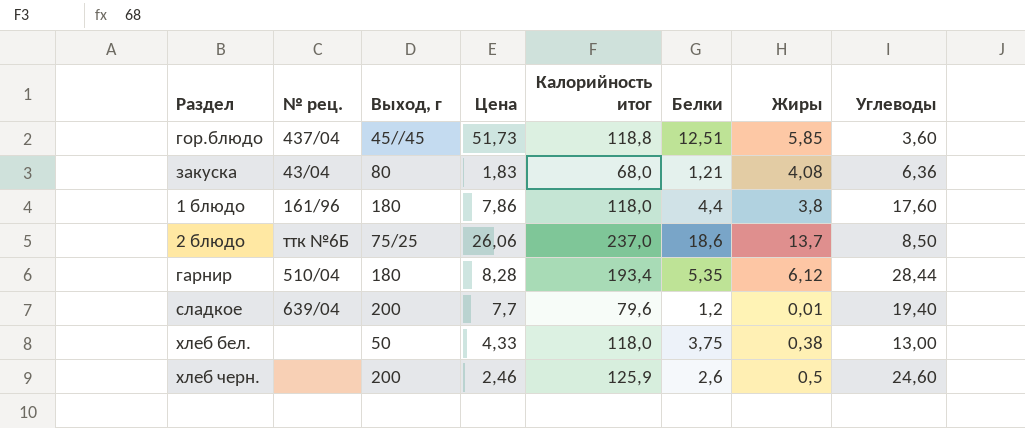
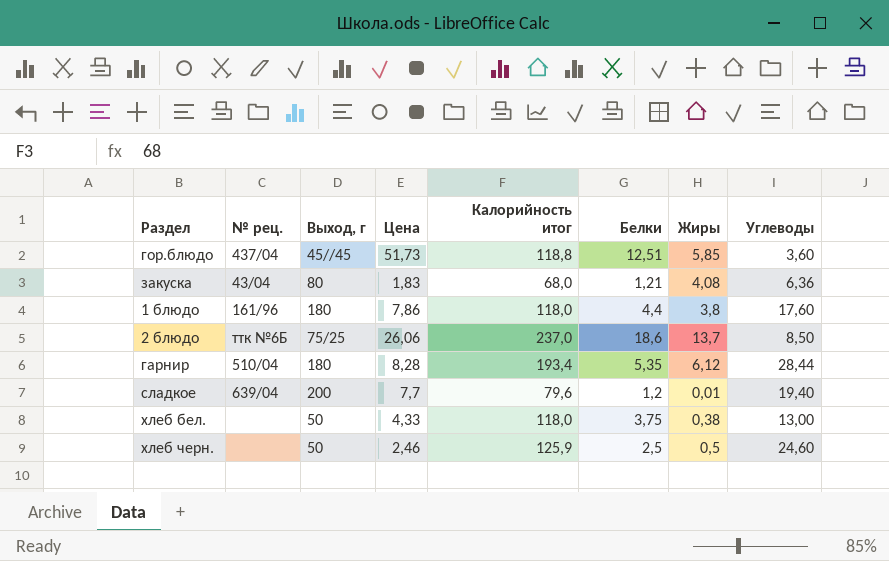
хлеб черн. | Выход, г: 200 -> 50
хлеб черн. | Белки: 2,6 -> 2,5

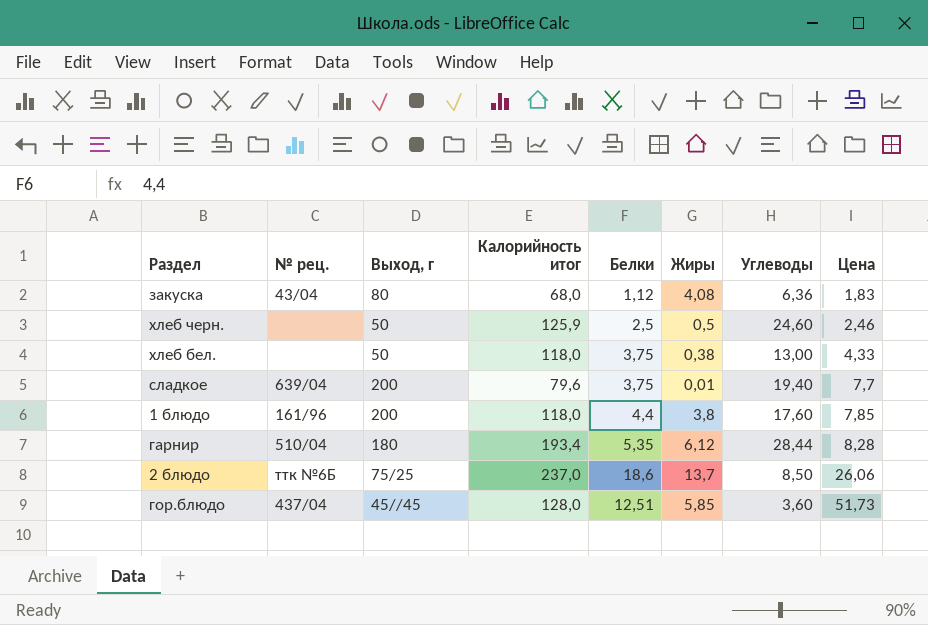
row order: none -> Цена ascending
column Цена | position: 4 -> 8
закуска | Белки: 1,21 -> 1,12
сладкое | Белки: 1,2 -> 3,75
1 блюдо | Выход, г: 180 -> 200
1 блюдо | Цена: 7,86 -> 7,85
гор.блюдо | Калорийность итог: 118,8 -> 128,0

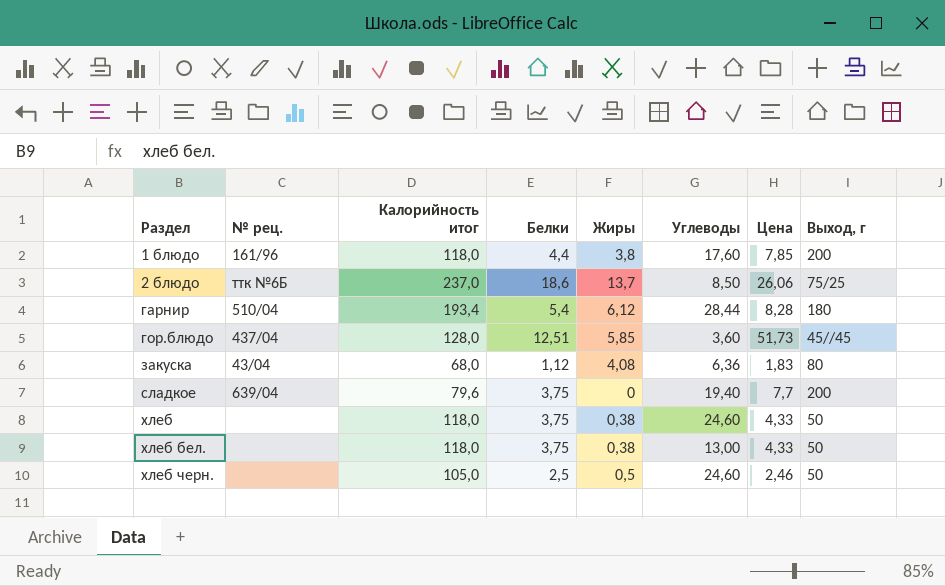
row order: Цена ascending -> Раздел ascending
column Выход, г | position: 3 -> 8
гарнир | Белки: 5,35 -> 5,4
сладкое | Жиры: 0,01 -> 0
row хлеб: none -> none | 118,0 | 3,75 | 0,38 | 24,60 | 4,33 | 50
хлеб черн. | Калорийность итог: 125,9 -> 105,0

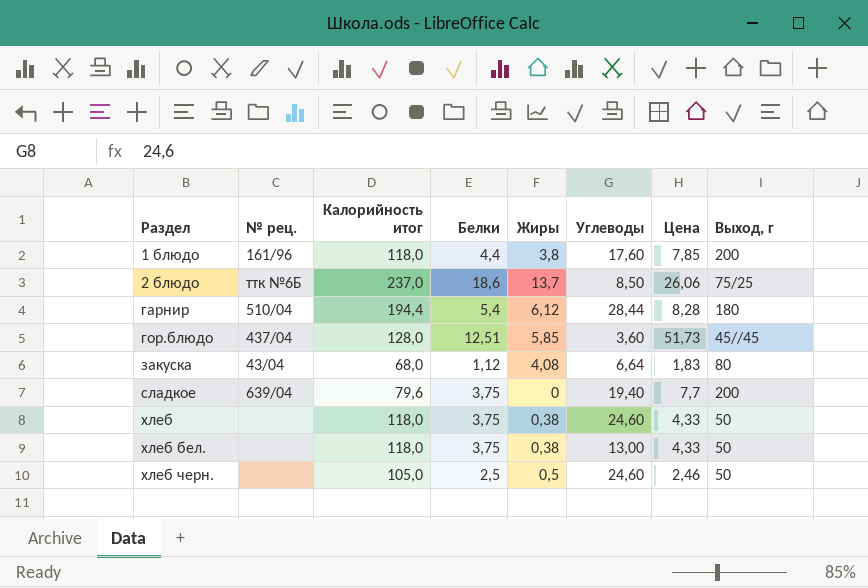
гарнир | Калорийность итог: 193,4 -> 194,4
закуска | Углеводы: 6,36 -> 6,64

